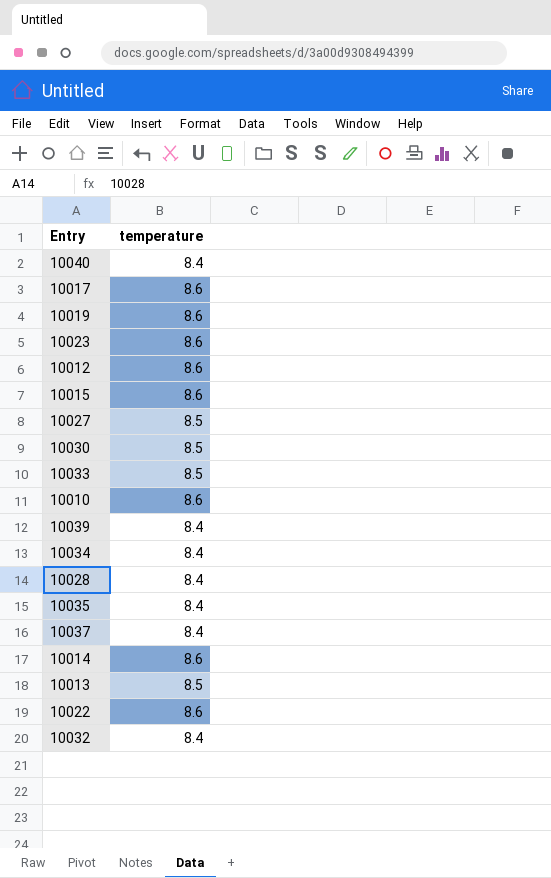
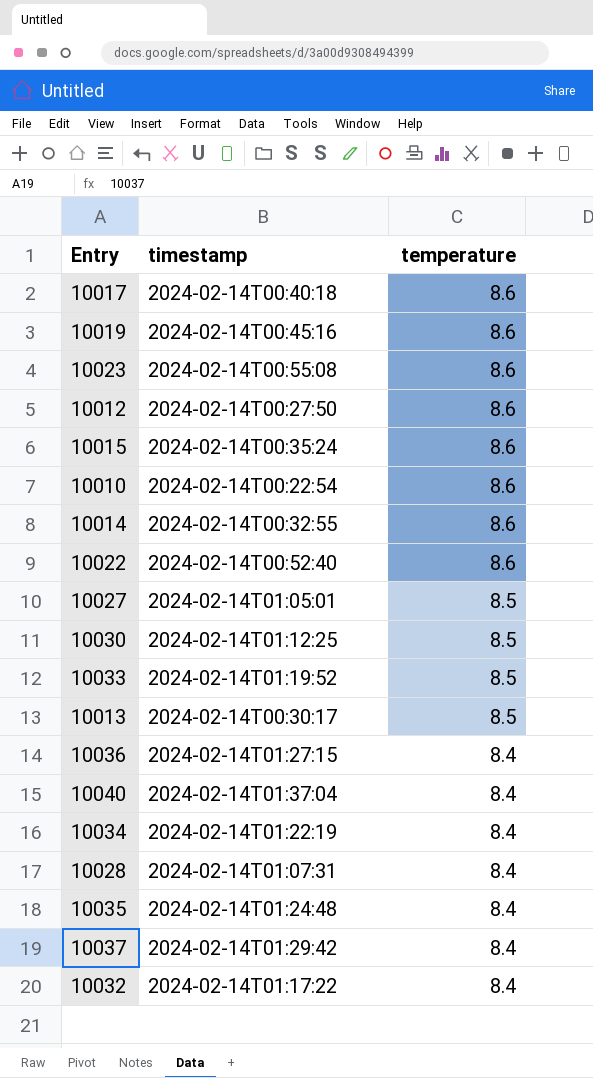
row order: none -> temperature descending
column timestamp | position: none -> 2
row 10039: 8.4 -> none
row 10036: none -> 2024-02-14T01:27:15 | 8.4

